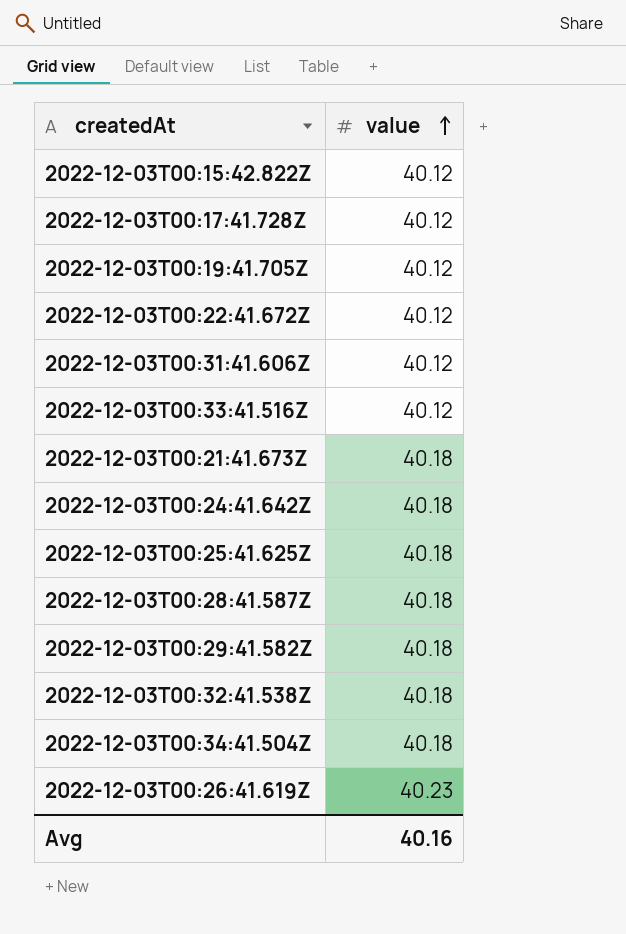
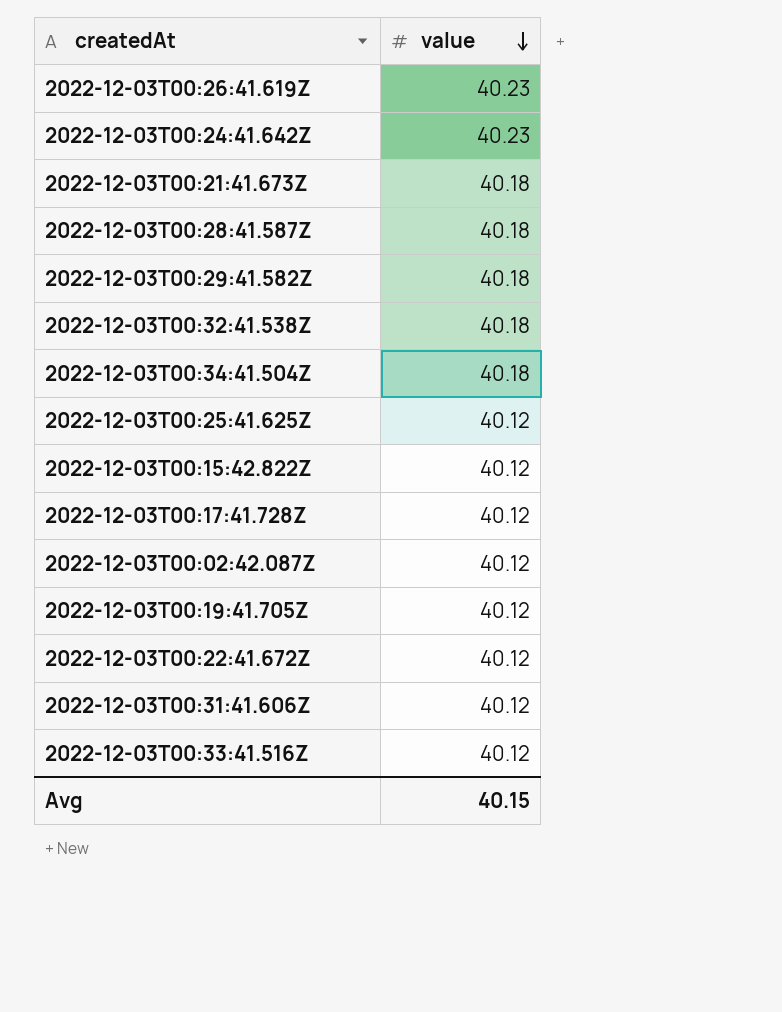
row order: value ascending -> value descending
2022-12-03T00:24:41.642Z | value: 40.18 -> 40.23
2022-12-03T00:25:41.625Z | value: 40.18 -> 40.12
row 2022-12-03T00:02:42.087Z: none -> 40.12
Avg | value: 40.16 -> 40.15

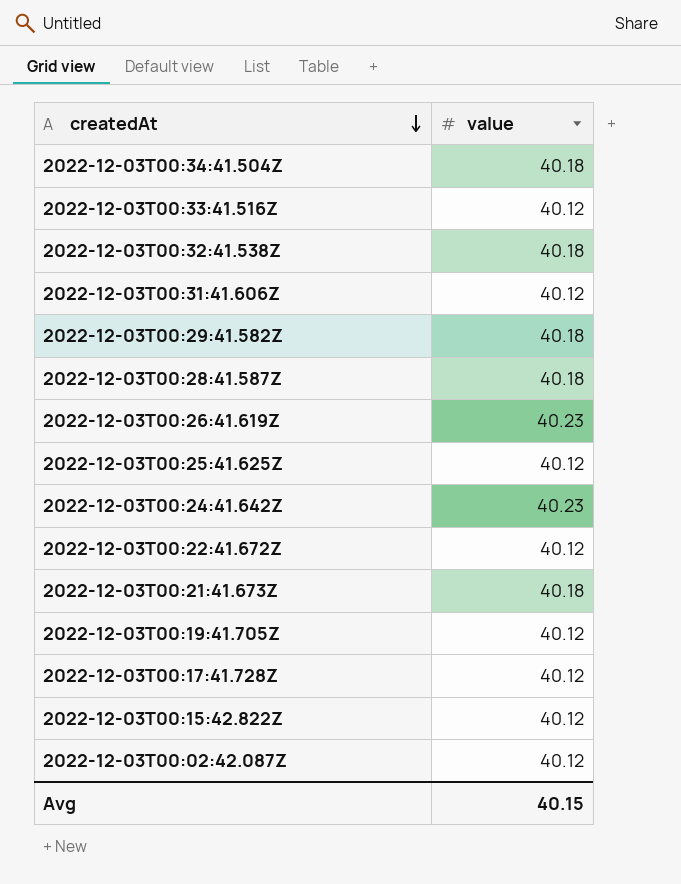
row order: value descending -> createdAt descending

